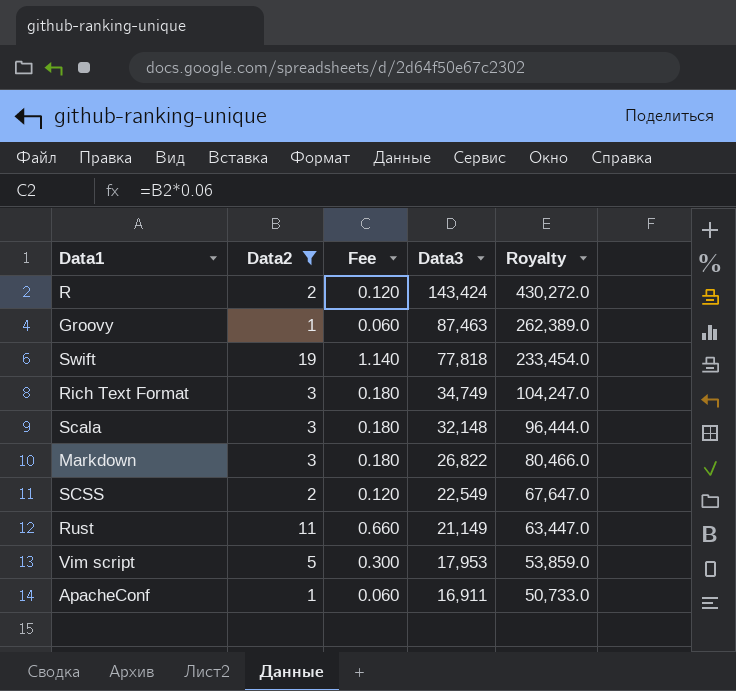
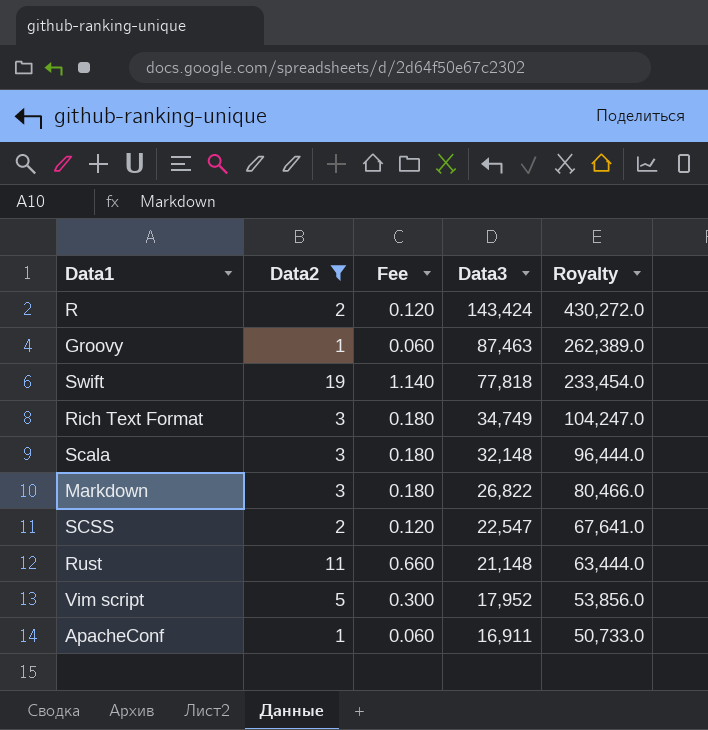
SCSS | Data3: 22,549 -> 22,547
SCSS | Royalty: 67,647.0 -> 67,641.0
Rust | Data3: 21,149 -> 21,148
Rust | Royalty: 63,447.0 -> 63,444.0
Vim script | Data3: 17,953 -> 17,952
Vim script | Royalty: 53,859.0 -> 53,856.0

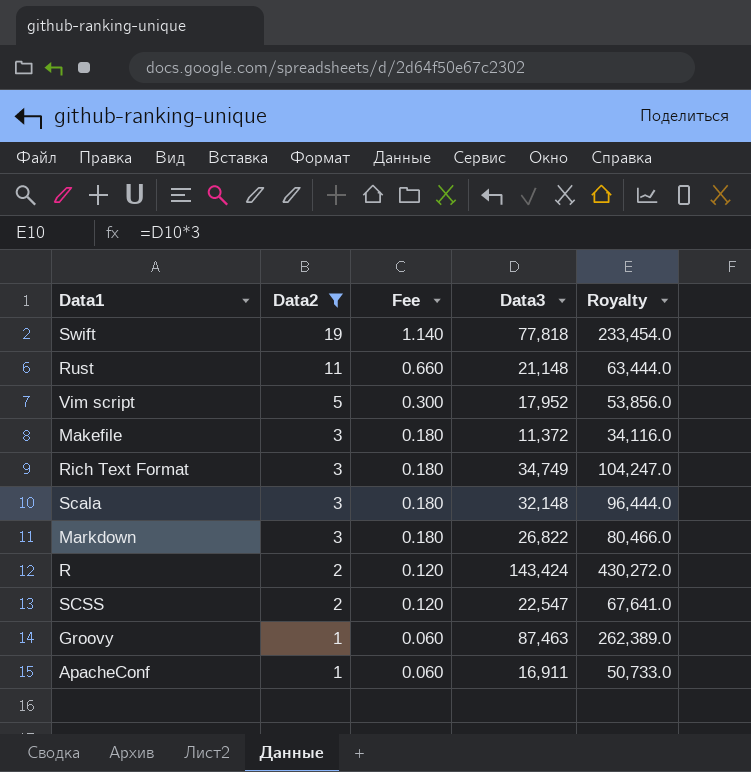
row order: Data3 descending -> Data2 descending
row Makefile: none -> 3 | 0.180 | 11,372 | 34,116.0

